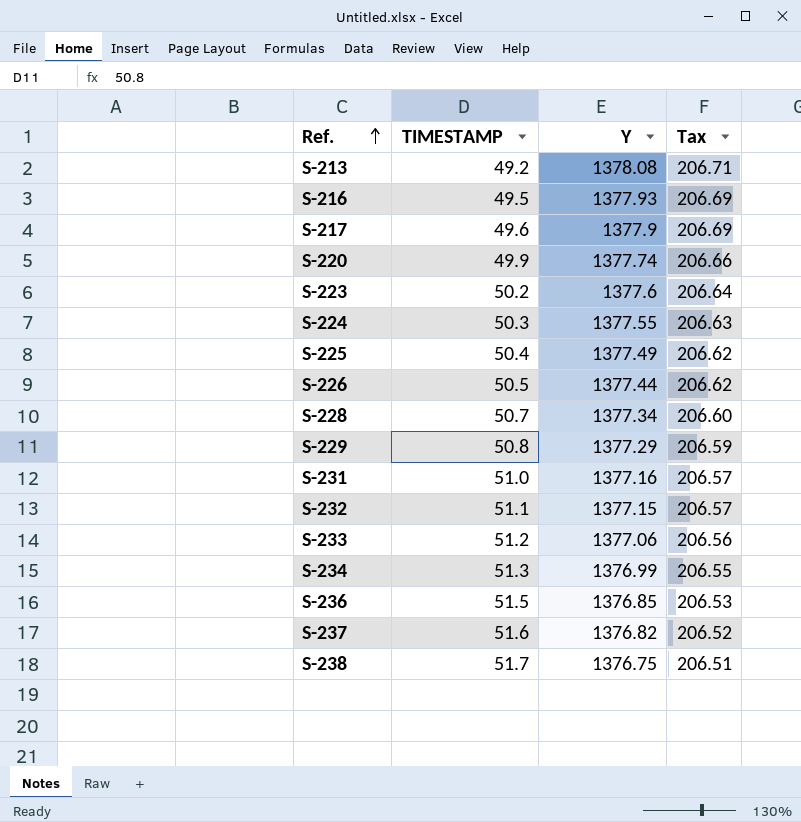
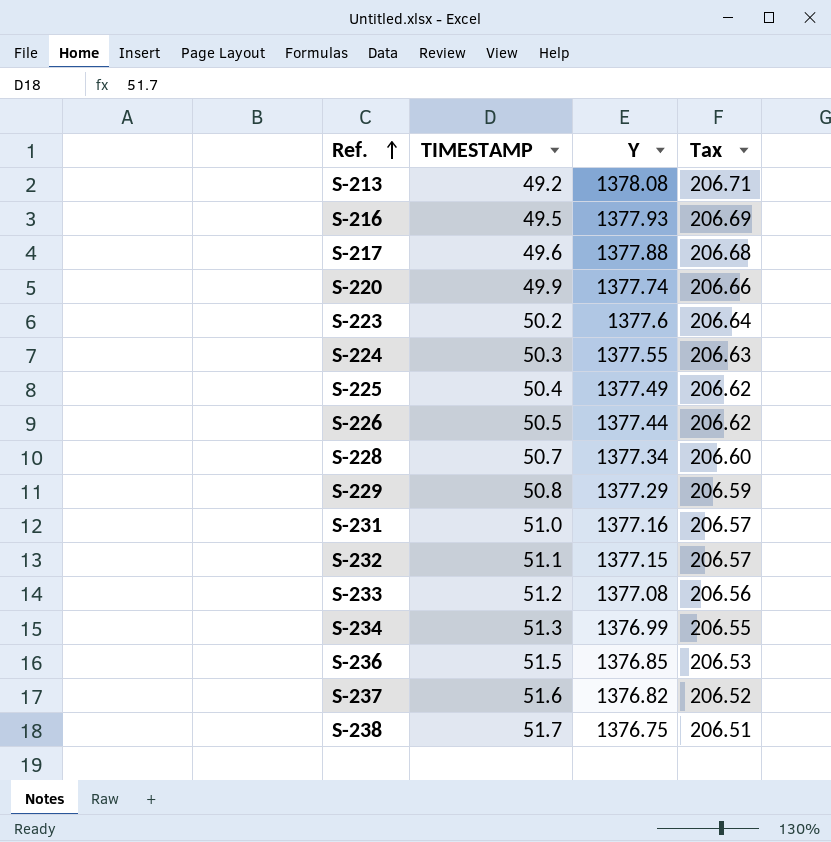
S-217 | Y: 1377.9 -> 1377.88
S-217 | Tax: 206.69 -> 206.68
S-233 | Y: 1377.06 -> 1377.08

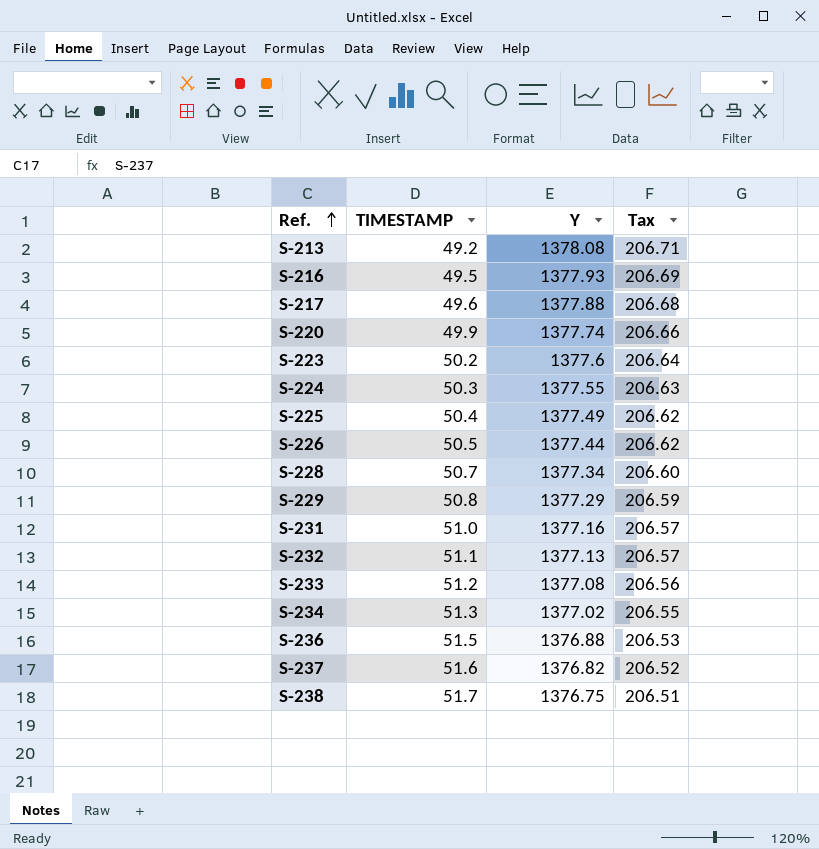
S-232 | Y: 1377.15 -> 1377.13
S-234 | Y: 1376.99 -> 1377.02
S-236 | Y: 1376.85 -> 1376.88

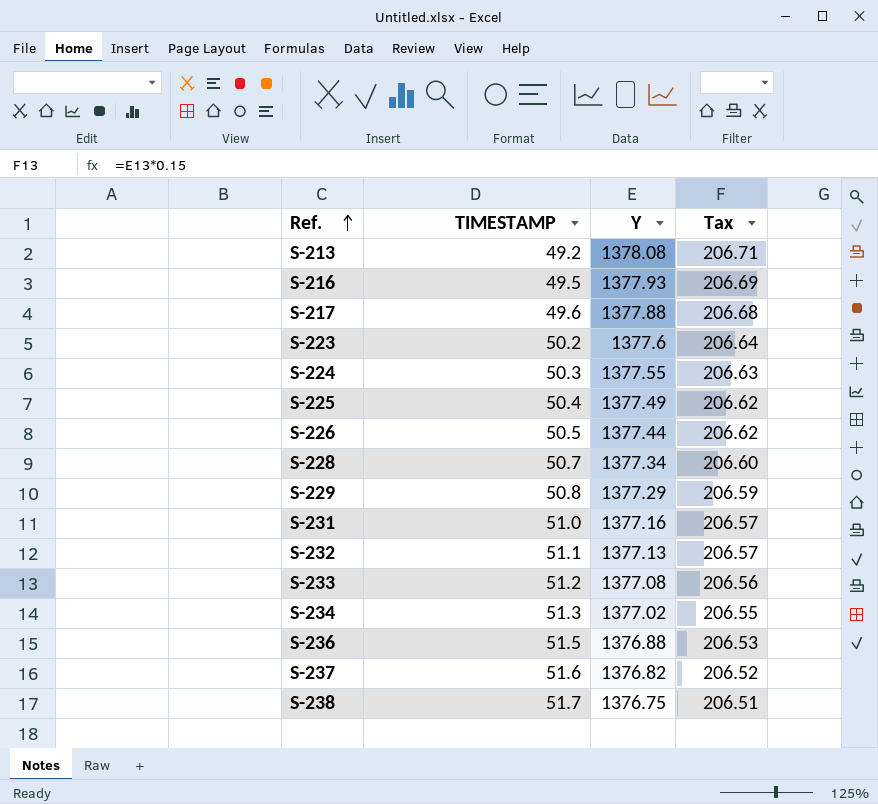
row S-220: 49.9 | 1377.74 | 206.66 -> none

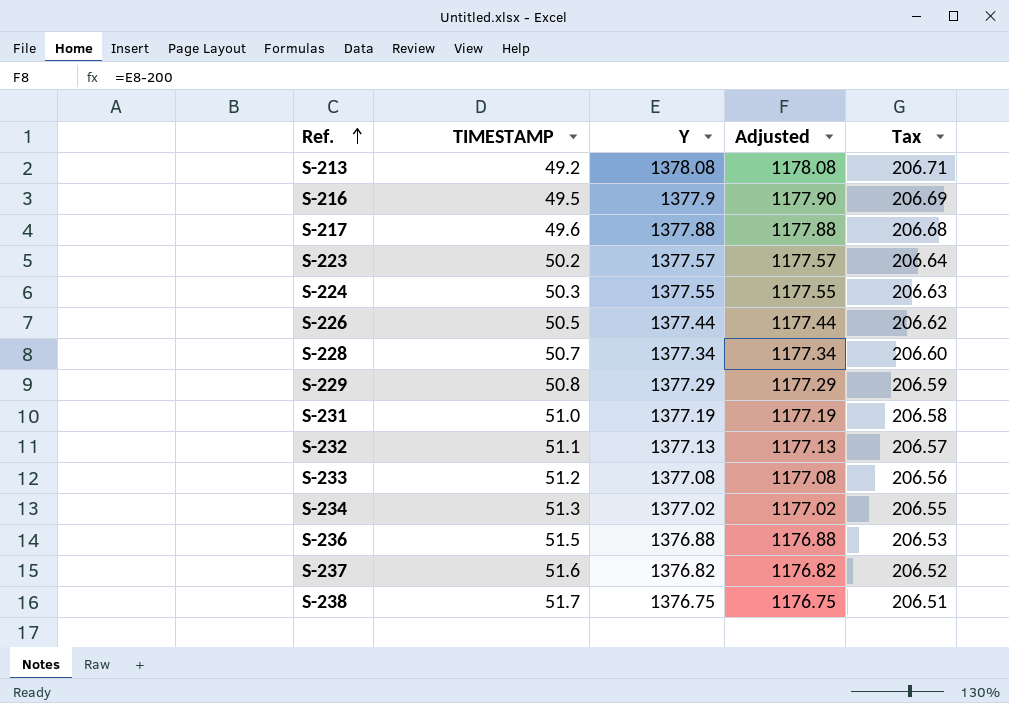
column Adjusted | formula: none -> [Y] - 200
row S-225: 50.4 | 1377.49 | 206.62 -> none
S-216 | Y: 1377.93 -> 1377.9
S-223 | Y: 1377.6 -> 1377.57
S-231 | Y: 1377.16 -> 1377.19
S-231 | Tax: 206.57 -> 206.58

